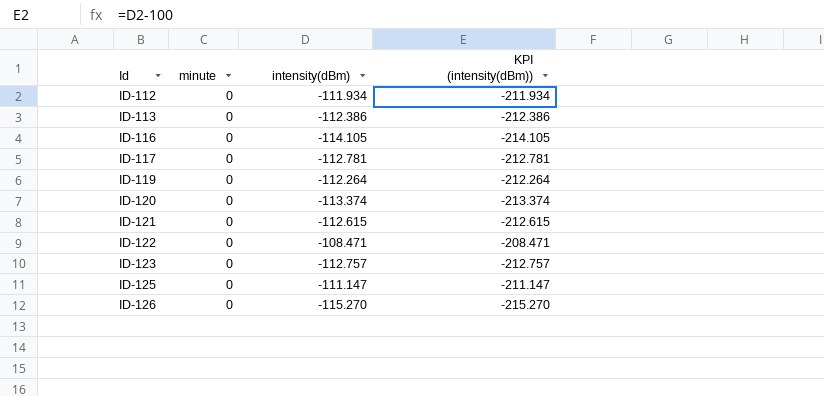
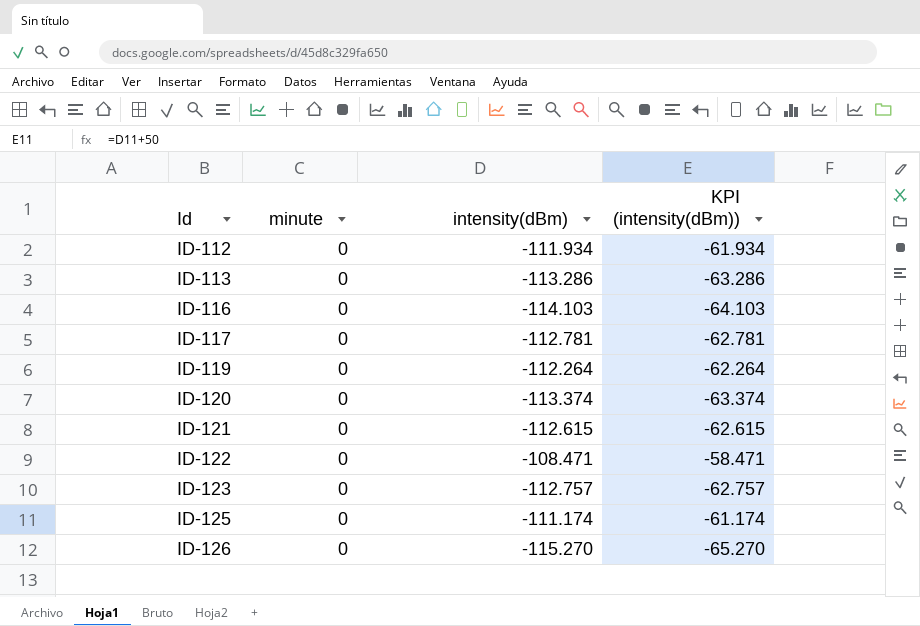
column KPI (intensity(dBm)) | formula: [intensity(dBm)] - 100 -> [intensity(dBm)] + 50
ID-113 | intensity(dBm): -112.386 -> -113.286
ID-116 | intensity(dBm): -114.105 -> -114.103
ID-125 | intensity(dBm): -111.147 -> -111.174

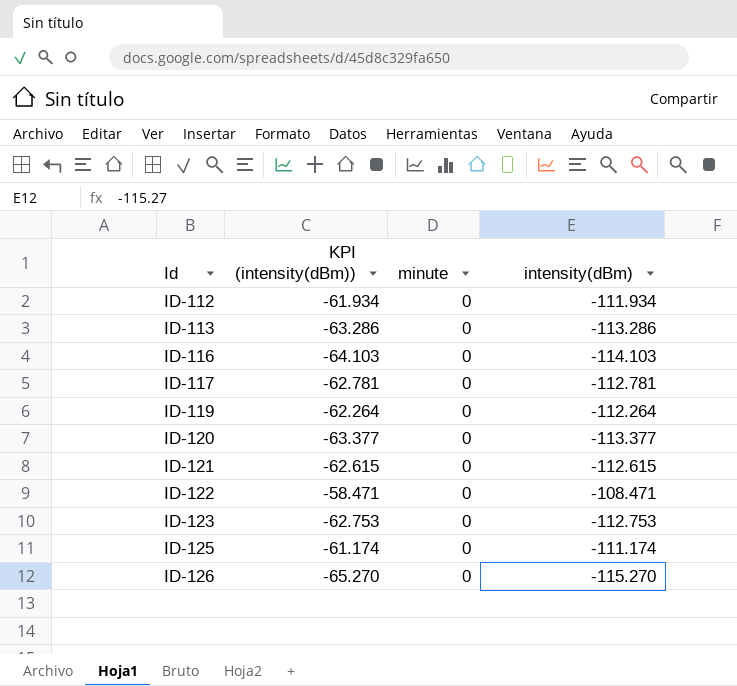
column KPI (intensity(dBm)) | position: 4 -> 2
ID-120 | KPI (intensity(dBm)): -63.374 -> -63.377
ID-120 | intensity(dBm): -113.374 -> -113.377
ID-123 | KPI (intensity(dBm)): -62.757 -> -62.753
ID-123 | intensity(dBm): -112.757 -> -112.753

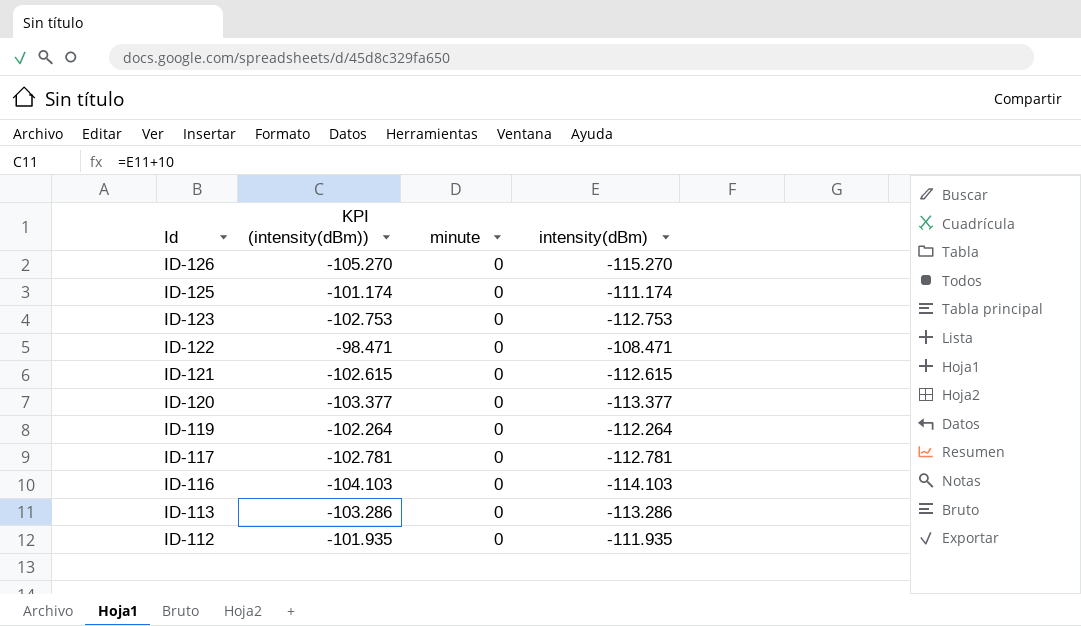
row order: Id ascending -> Id descending
column KPI (intensity(dBm)) | formula: [intensity(dBm)] + 50 -> [intensity(dBm)] + 10
ID-112 | intensity(dBm): -111.934 -> -111.935

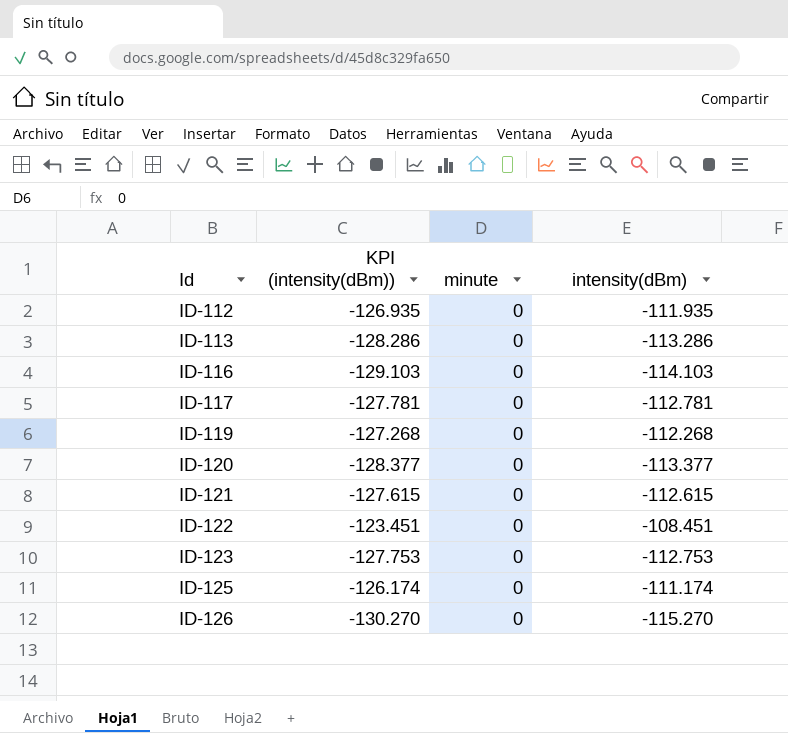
row order: Id descending -> Id ascending
column KPI (intensity(dBm)) | formula: [intensity(dBm)] + 10 -> [intensity(dBm)] - 15
ID-119 | intensity(dBm): -112.264 -> -112.268
ID-122 | intensity(dBm): -108.471 -> -108.451

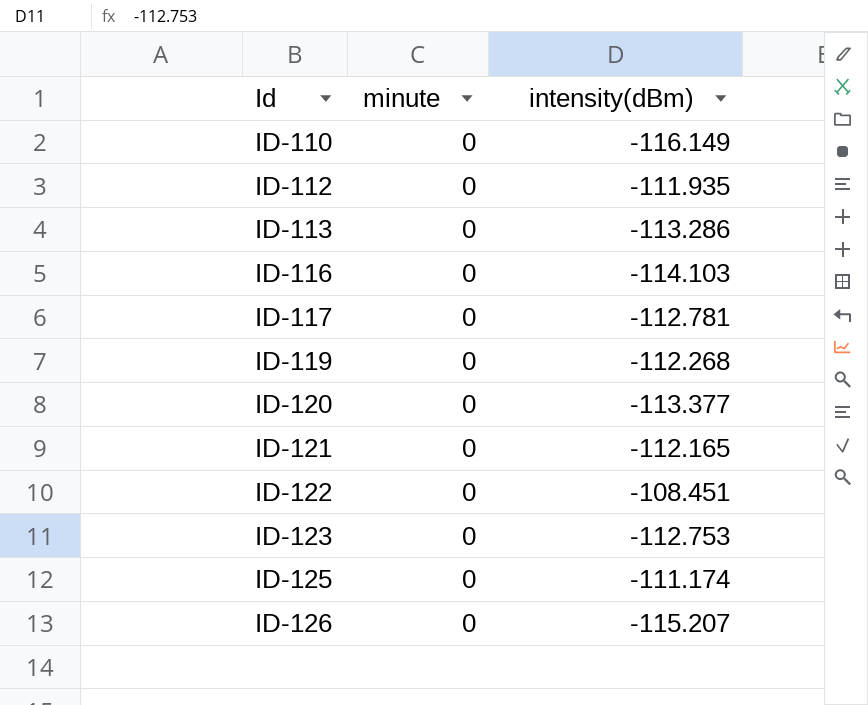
column KPI (intensity(dBm)) | formula: [intensity(dBm)] - 15 -> none
row ID-110: none -> 0 | -116.149
ID-121 | intensity(dBm): -112.615 -> -112.165
ID-126 | intensity(dBm): -115.270 -> -115.207

